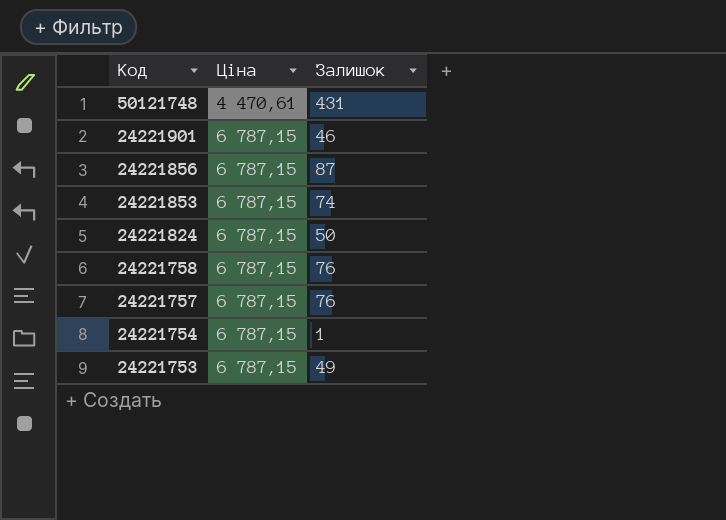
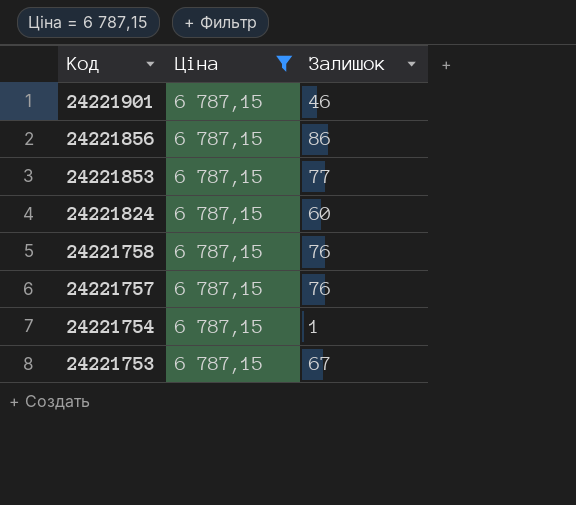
filter: none -> Ціна = 6 787,15
24221856 | Залишок: 87 -> 86
24221853 | Залишок: 74 -> 77
24221824 | Залишок: 50 -> 60
24221753 | Залишок: 49 -> 67

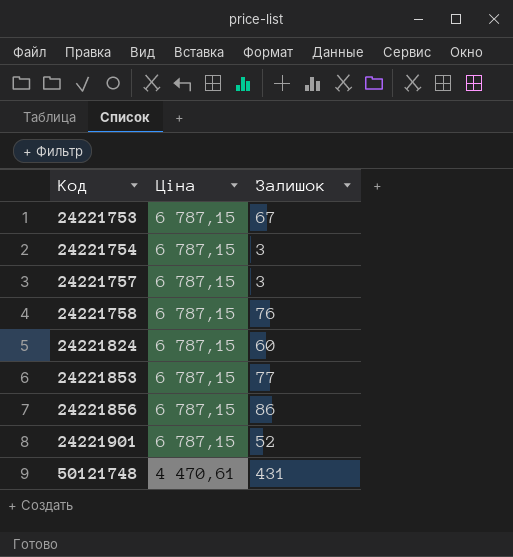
filter: Ціна = 6 787,15 -> none
row order: Код descending -> Код ascending
24221754 | Залишок: 1 -> 3
24221757 | Залишок: 76 -> 3
24221901 | Залишок: 46 -> 52

